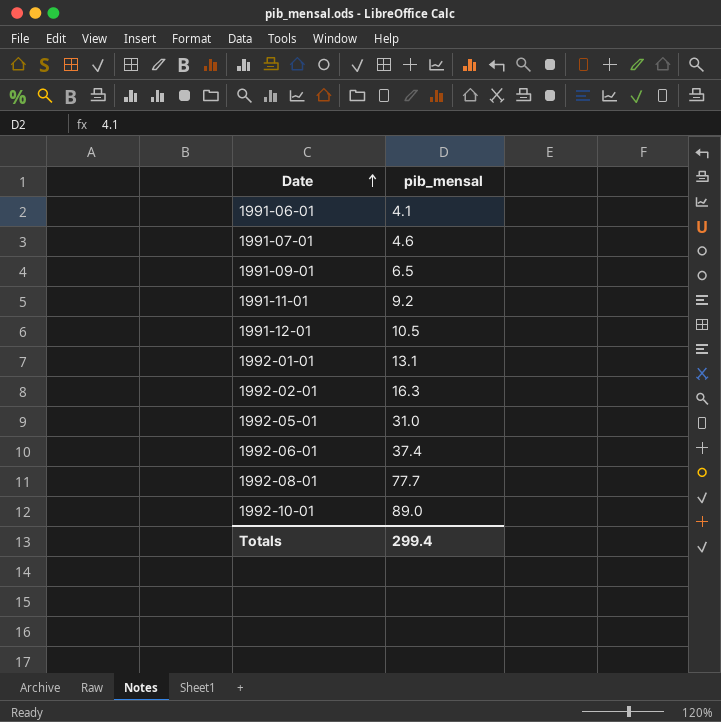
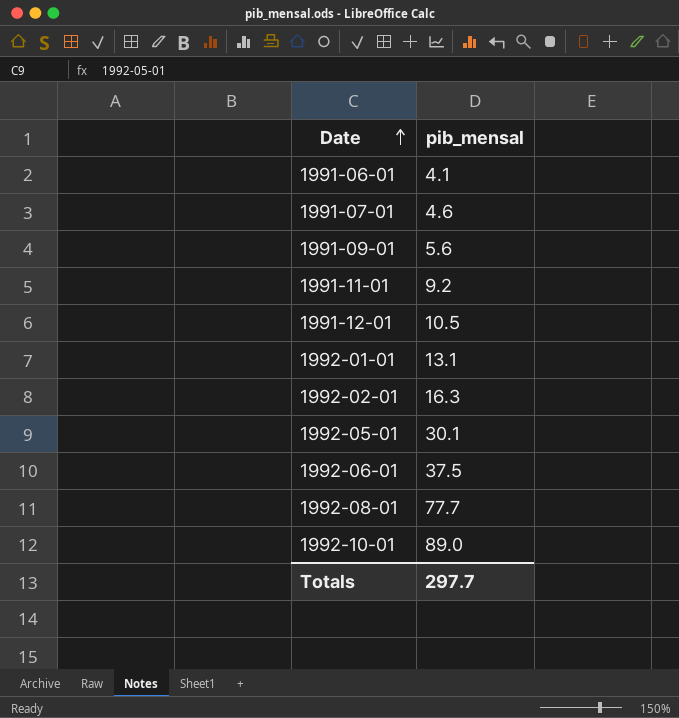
1991-09-01 | pib_mensal: 6.5 -> 5.6
1992-05-01 | pib_mensal: 31.0 -> 30.1
1992-06-01 | pib_mensal: 37.4 -> 37.5
Totals | pib_mensal: 299.4 -> 297.7

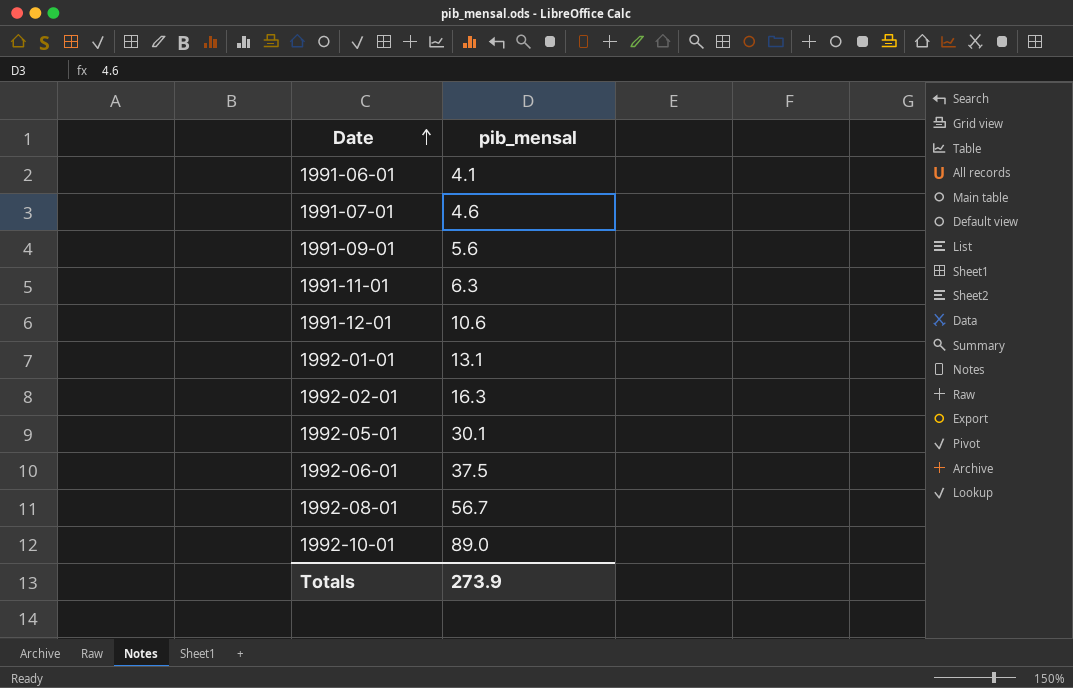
1991-11-01 | pib_mensal: 9.2 -> 6.3
1991-12-01 | pib_mensal: 10.5 -> 10.6
1992-08-01 | pib_mensal: 77.7 -> 56.7
Totals | pib_mensal: 297.7 -> 273.9

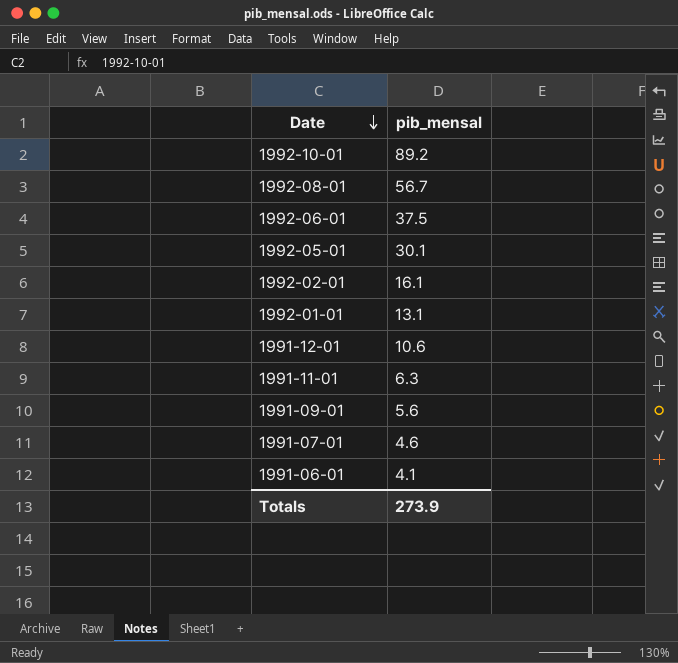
row order: Date ascending -> Date descending
1992-10-01 | pib_mensal: 89.0 -> 89.2
1992-02-01 | pib_mensal: 16.3 -> 16.1

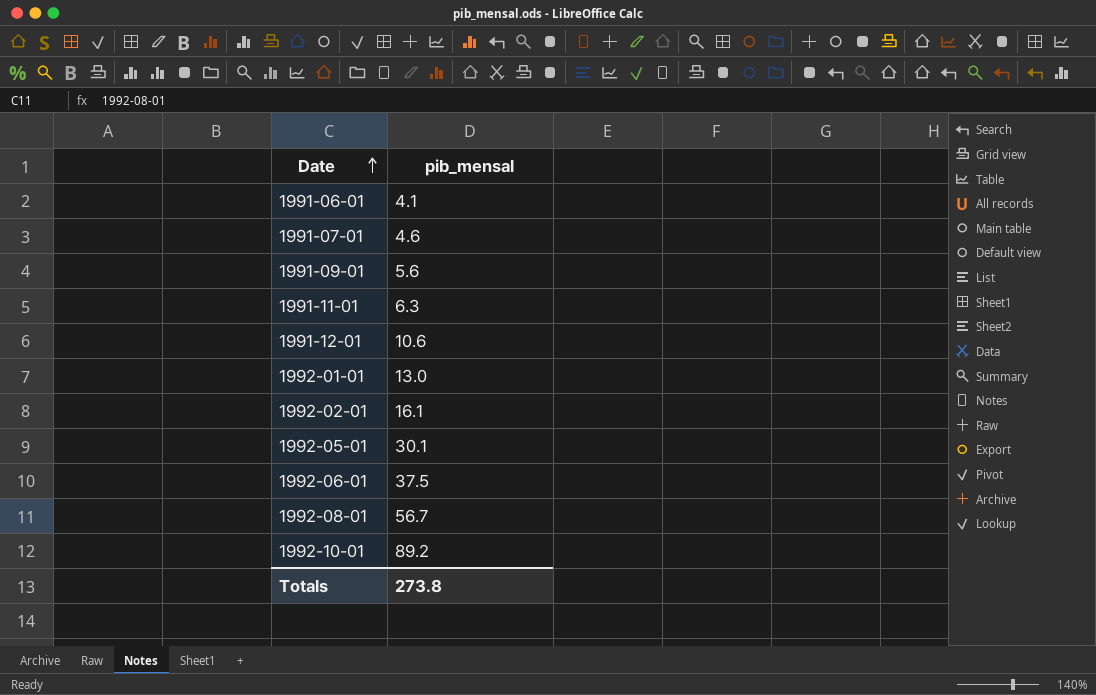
row order: Date descending -> Date ascending
1992-01-01 | pib_mensal: 13.1 -> 13.0
Totals | pib_mensal: 273.9 -> 273.8

